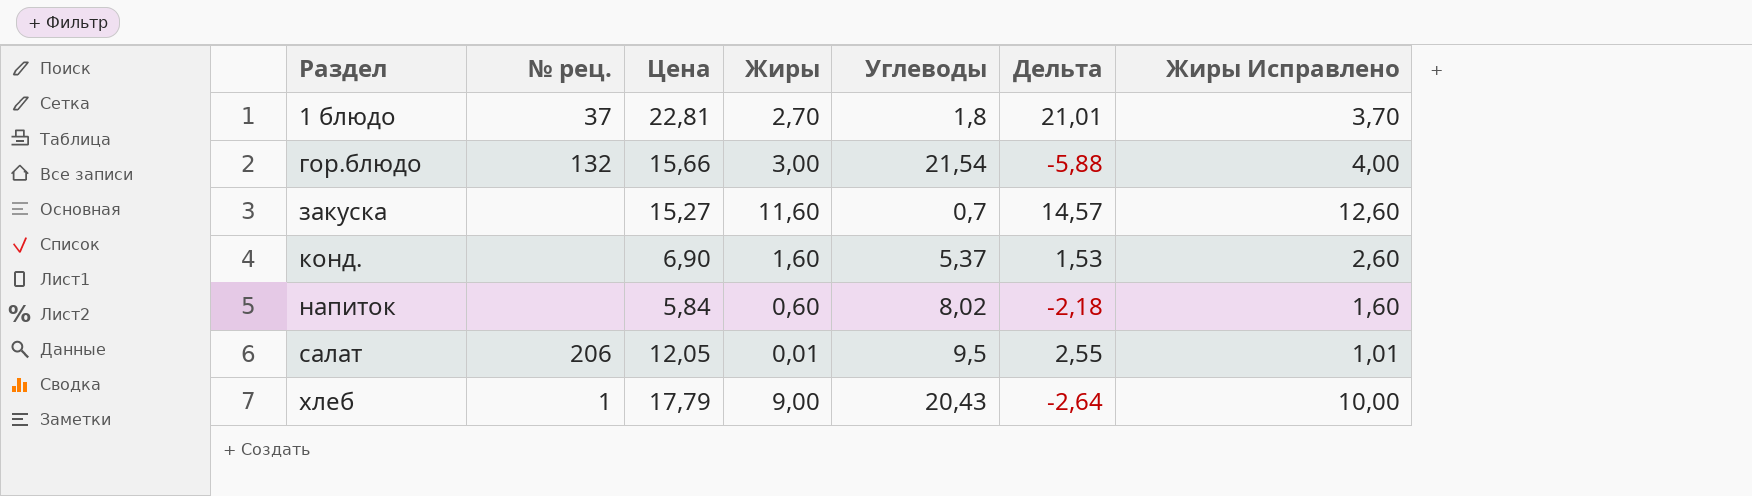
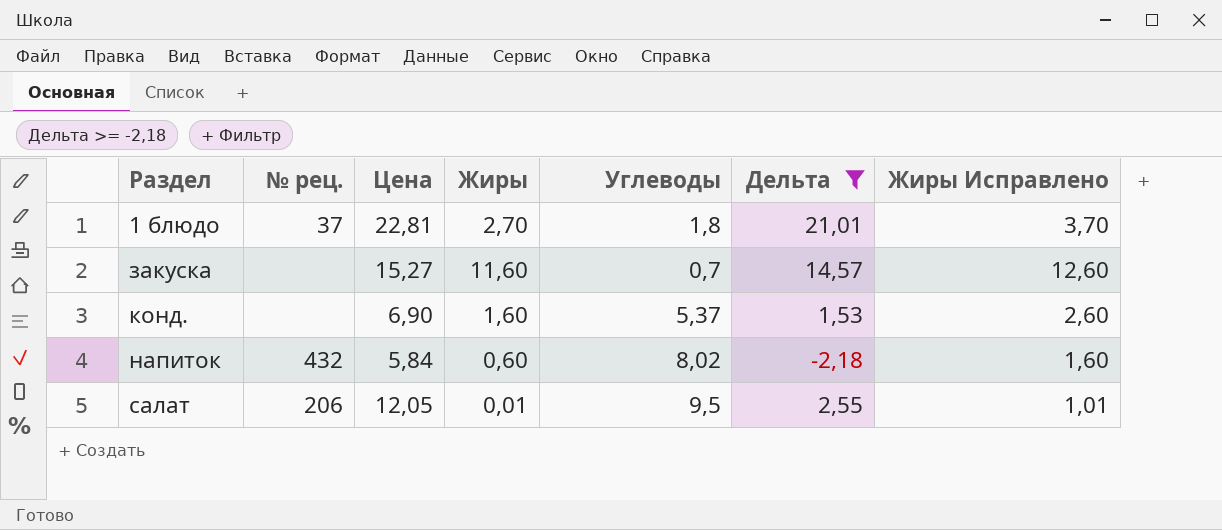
filter: none -> Дельта >= -2,18
напиток | № рец.: none -> 432

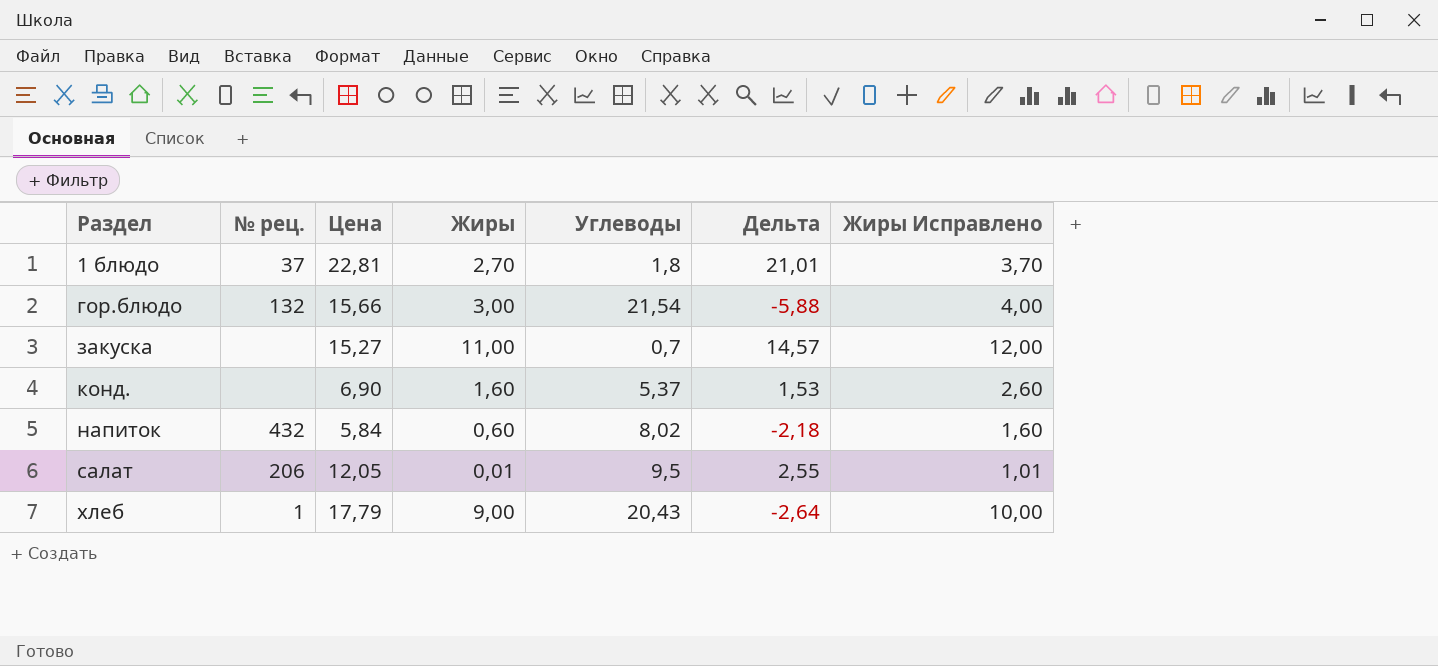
filter: Дельта >= -2,18 -> none
закуска | Жиры: 11,60 -> 11,00
закуска | Жиры Исправлено: 12,60 -> 12,00

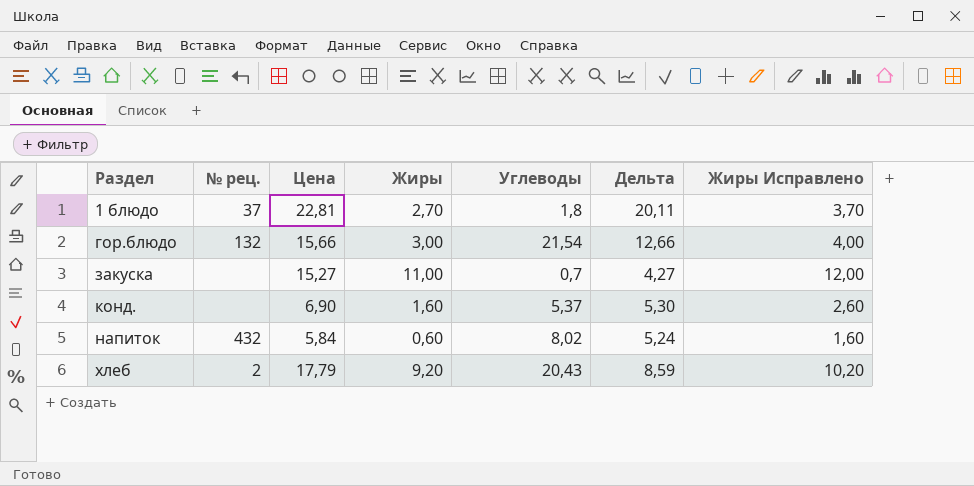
column Дельта | formula: [Цена] - [Углеводы] -> [Цена] - [Жиры]
row салат: 206 | 12,05 | 0,01 | 9,5 | 2,55 | 1,01 -> none
хлеб | № рец.: 1 -> 2
хлеб | Жиры: 9,00 -> 9,20
хлеб | Жиры Исправлено: 10,00 -> 10,20

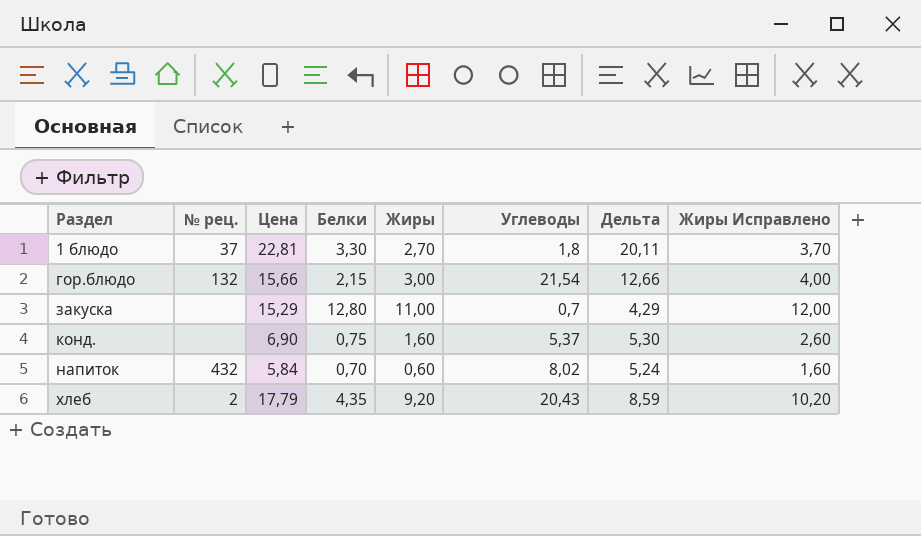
column Белки | position: none -> 4
закуска | Цена: 15,27 -> 15,29
закуска | Дельта: 4,27 -> 4,29

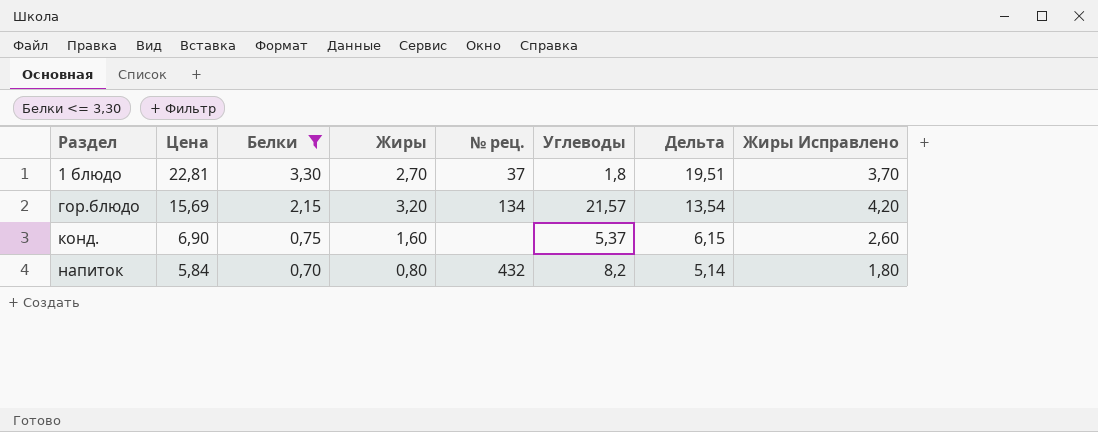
filter: none -> Белки <= 3,30
column № рец. | position: 2 -> 5
column Дельта | formula: [Цена] - [Жиры] -> [Цена] - [Белки]
гор.блюдо | Цена: 15,66 -> 15,69
гор.блюдо | Жиры: 3,00 -> 3,20
гор.блюдо | № рец.: 132 -> 134
гор.блюдо | Углеводы: 21,54 -> 21,57
гор.блюдо | Жиры Исправлено: 4,00 -> 4,20
напиток | Жиры: 0,60 -> 0,80
напиток | Углеводы: 8,02 -> 8,2
напиток | Жиры Исправлено: 1,60 -> 1,80

